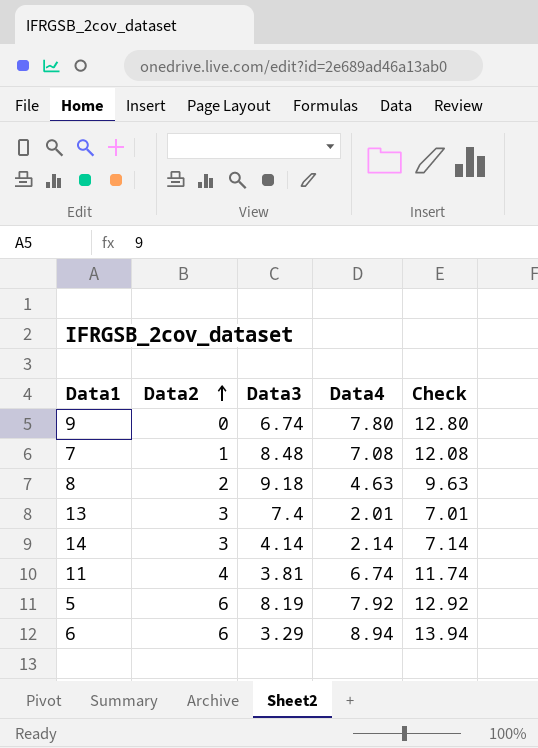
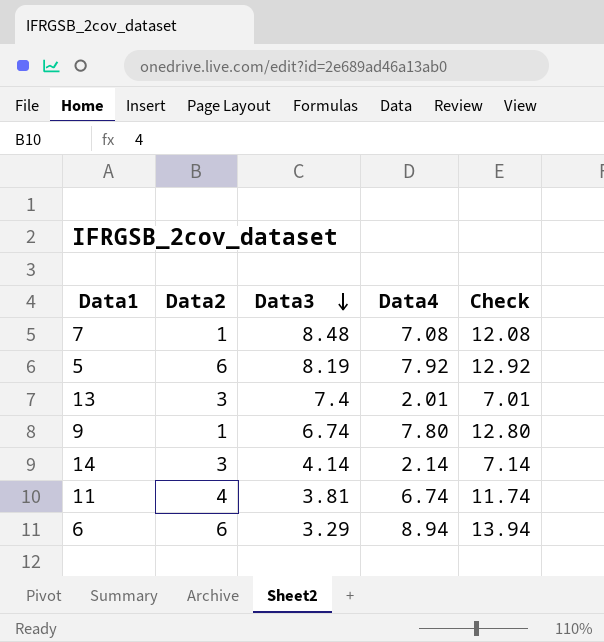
row order: Data2 ascending -> Data3 descending
row 8: 2 | 9.18 | 4.63 | 9.63 -> none
9 | Data2: 0 -> 1

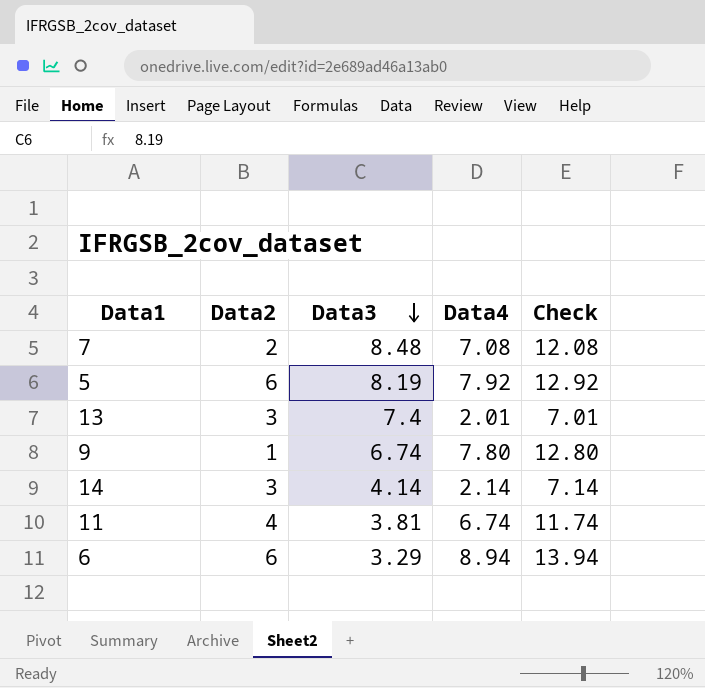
7 | Data2: 1 -> 2

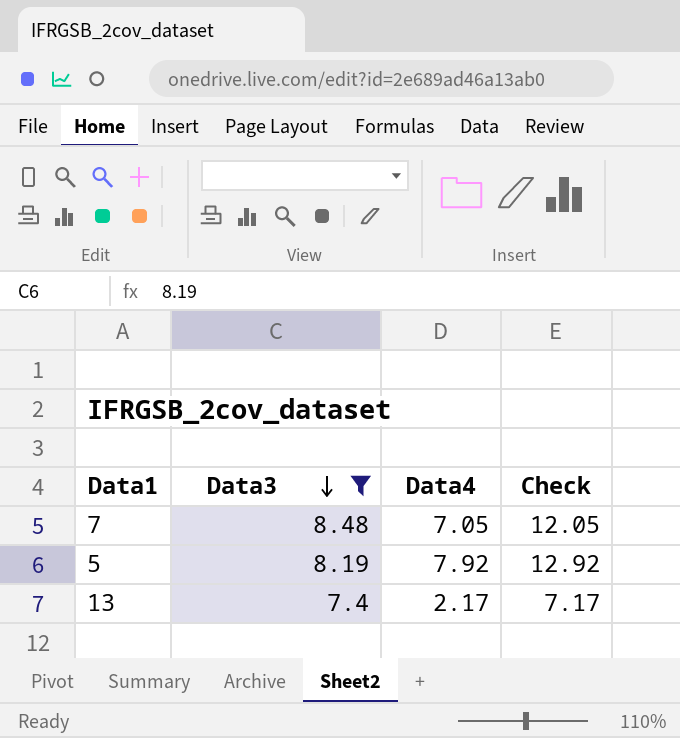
filter: none -> Data3 >= 7.4
column Data2 | position: 2 -> none
7 | Data4: 7.08 -> 7.05
7 | Check: 12.08 -> 12.05
13 | Data4: 2.01 -> 2.17
13 | Check: 7.01 -> 7.17

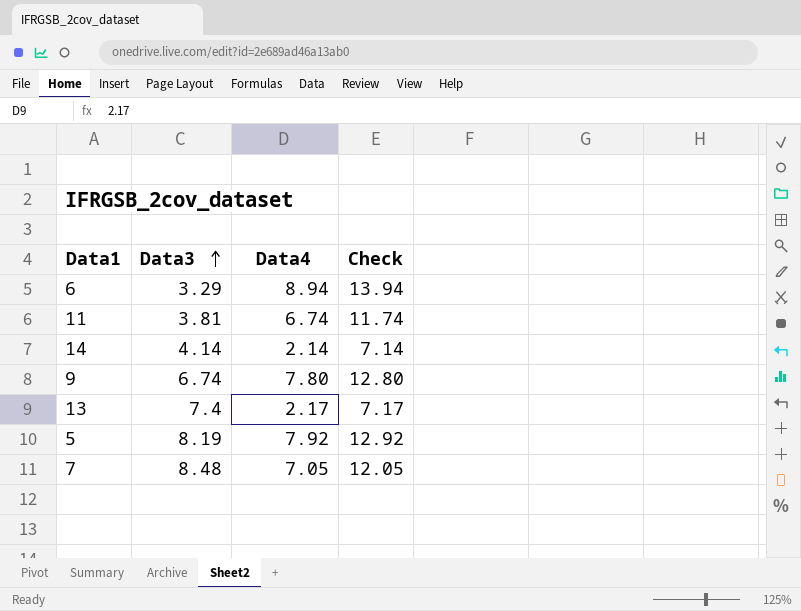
filter: Data3 >= 7.4 -> none
row order: Data3 descending -> Data3 ascending

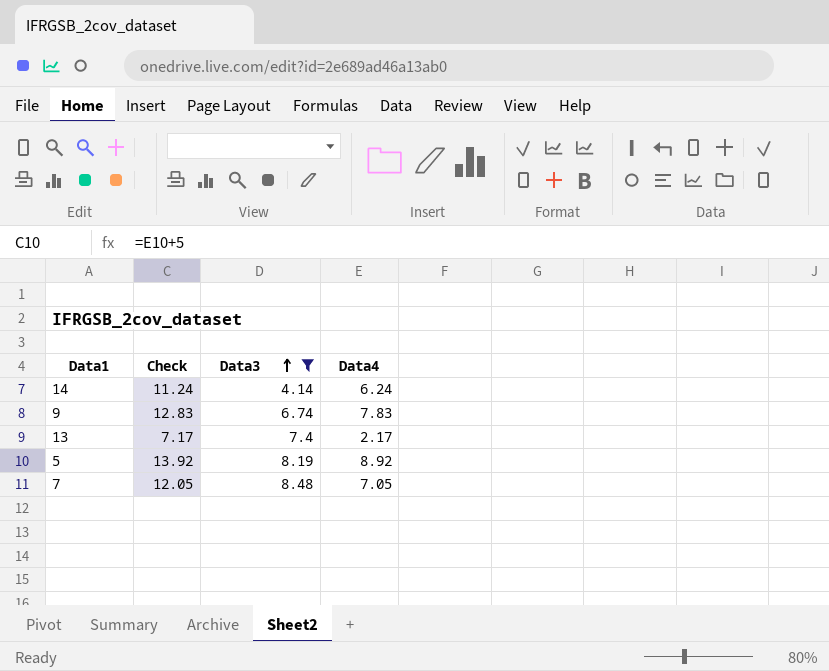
filter: none -> Data3 >= 4.14
column Check | position: 4 -> 2
14 | Check: 7.14 -> 11.24
14 | Data4: 2.14 -> 6.24
9 | Check: 12.80 -> 12.83
9 | Data4: 7.80 -> 7.83
5 | Check: 12.92 -> 13.92
5 | Data4: 7.92 -> 8.92

